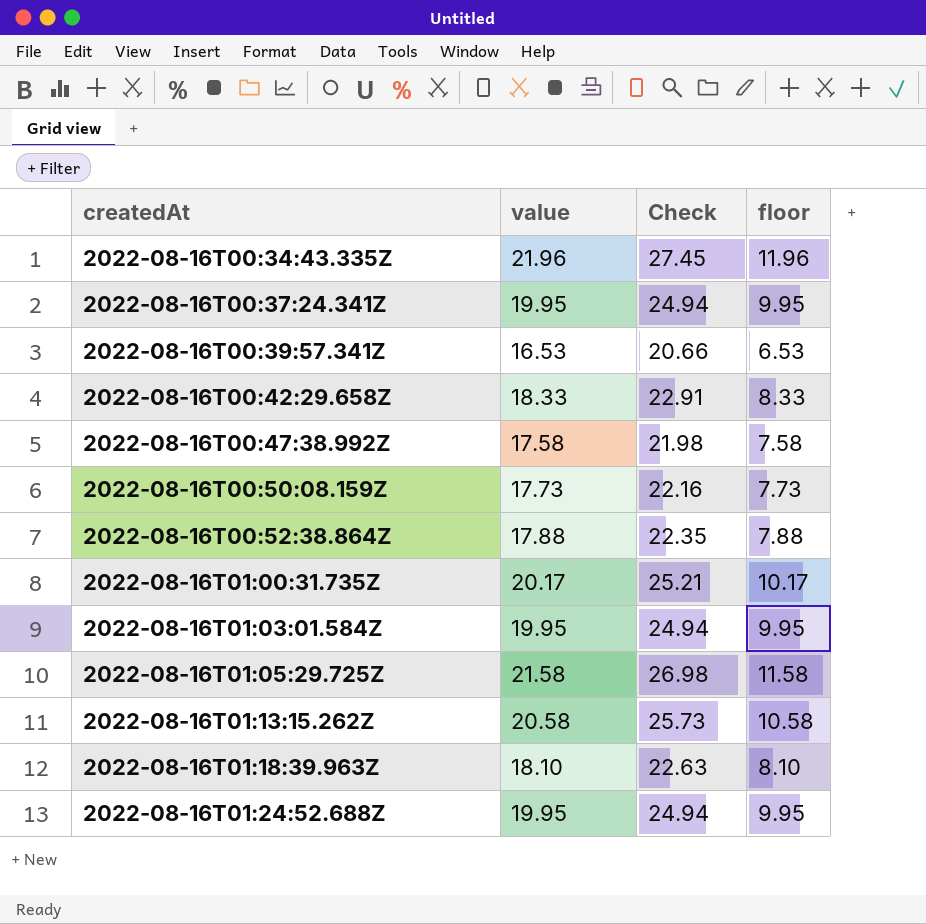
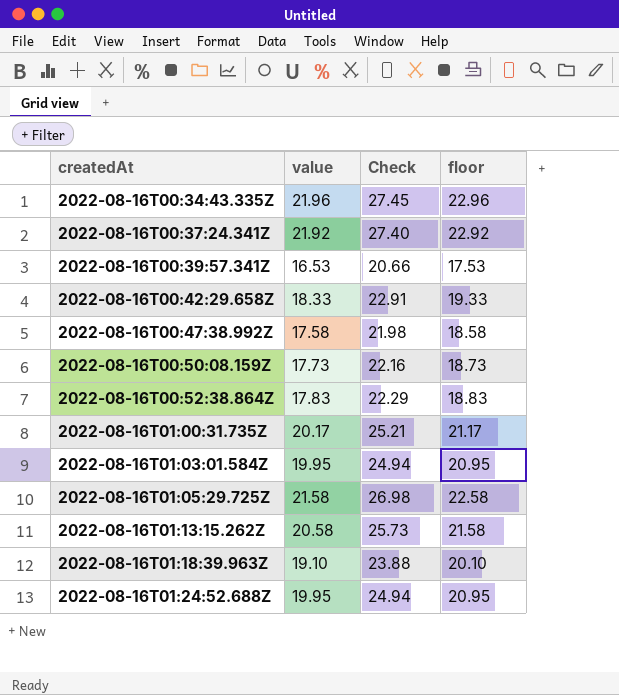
column floor | formula: [value] - 10 -> [value] + 1
2022-08-16T00:37:24.341Z | value: 19.95 -> 21.92
2022-08-16T00:37:24.341Z | Check: 24.94 -> 27.40
2022-08-16T00:52:38.864Z | value: 17.88 -> 17.83
2022-08-16T00:52:38.864Z | Check: 22.35 -> 22.29
2022-08-16T01:18:39.963Z | value: 18.10 -> 19.10
2022-08-16T01:18:39.963Z | Check: 22.63 -> 23.88

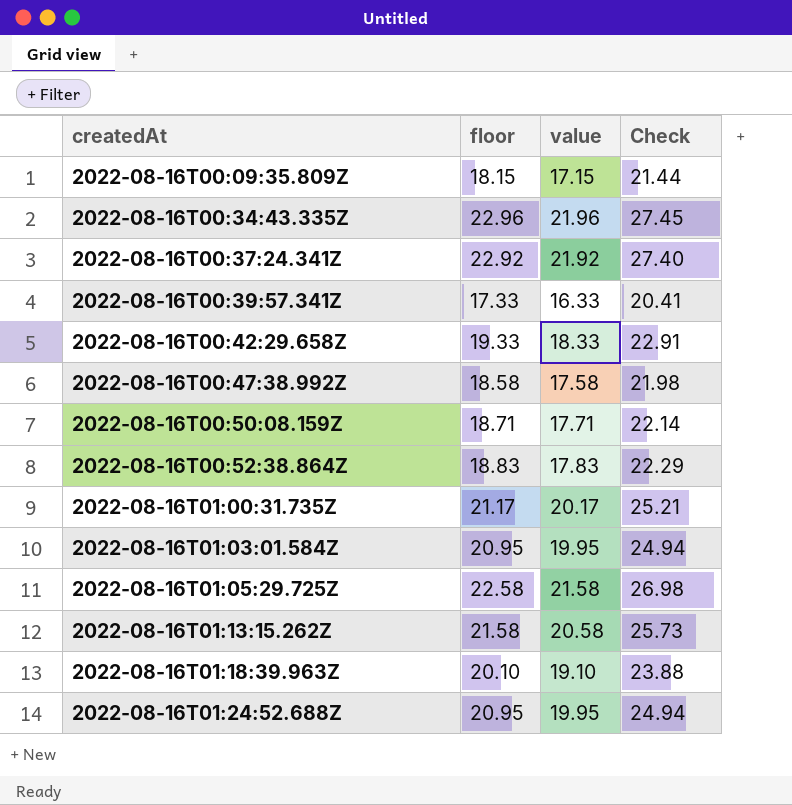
column floor | position: 4 -> 2
row 2022-08-16T00:09:35.809Z: none -> 18.15 | 17.15 | 21.44
2022-08-16T00:39:57.341Z | floor: 17.53 -> 17.33
2022-08-16T00:39:57.341Z | value: 16.53 -> 16.33
2022-08-16T00:39:57.341Z | Check: 20.66 -> 20.41
2022-08-16T00:50:08.159Z | floor: 18.73 -> 18.71
2022-08-16T00:50:08.159Z | value: 17.73 -> 17.71
2022-08-16T00:50:08.159Z | Check: 22.16 -> 22.14

